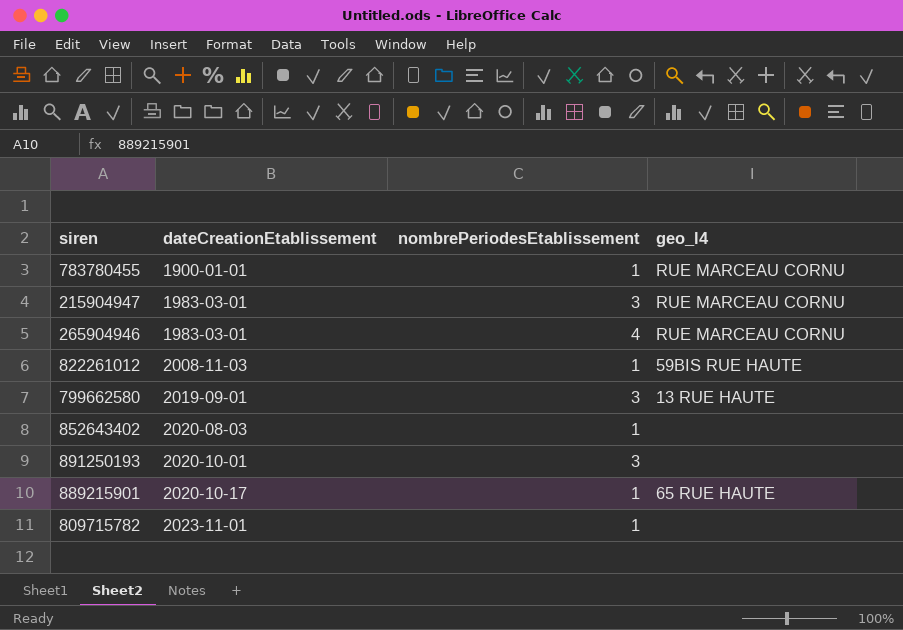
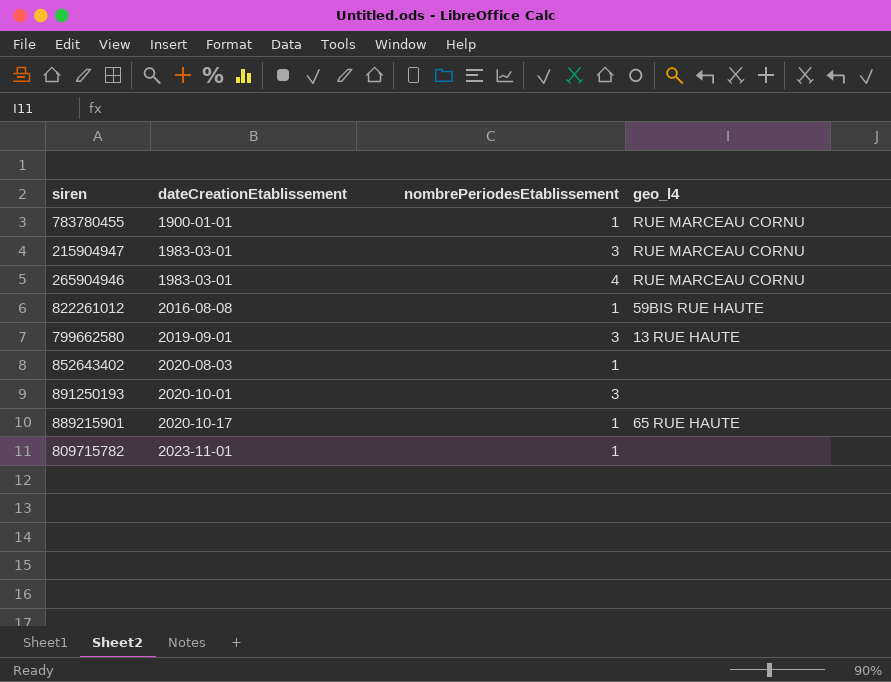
822261012 | dateCreationEtablissement: 2008-11-03 -> 2016-08-08

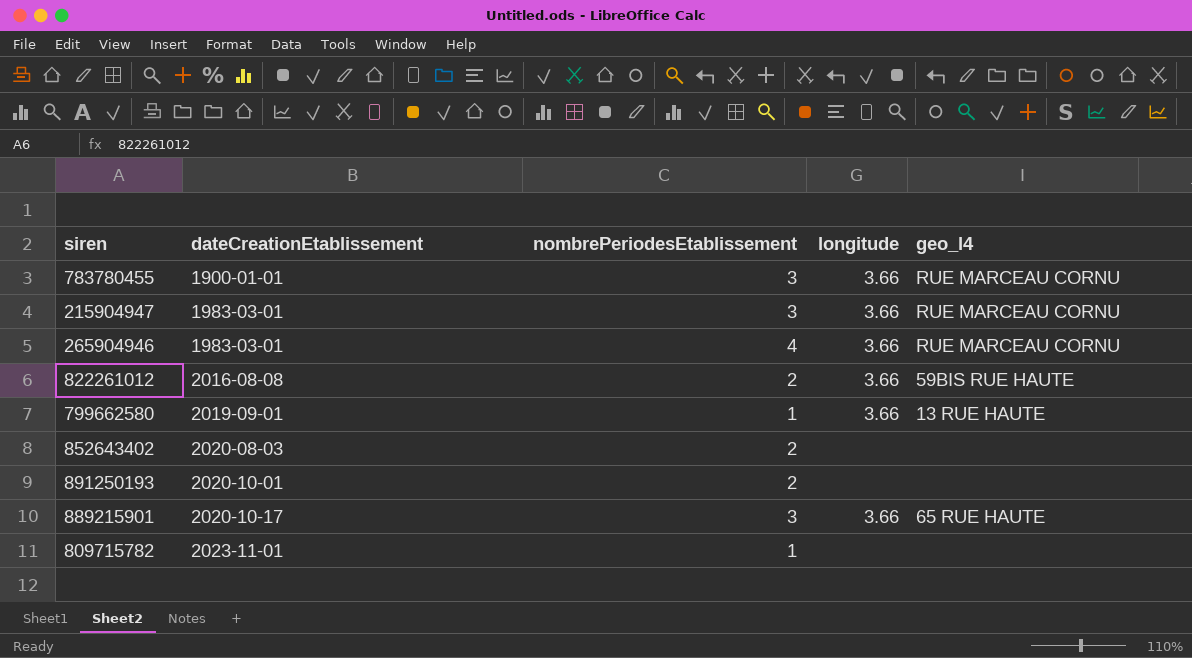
column longitude | position: none -> 4
783780455 | nombrePeriodesEtablissement: 1 -> 3
822261012 | nombrePeriodesEtablissement: 1 -> 2
799662580 | nombrePeriodesEtablissement: 3 -> 1
852643402 | nombrePeriodesEtablissement: 1 -> 2
891250193 | nombrePeriodesEtablissement: 3 -> 2
889215901 | nombrePeriodesEtablissement: 1 -> 3

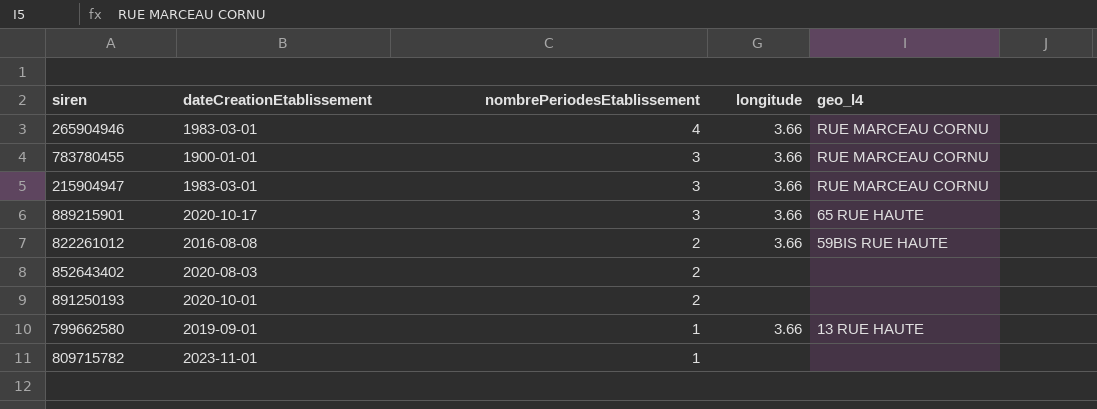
row order: dateCreationEtablissement ascending -> nombrePeriodesEtablissement descending

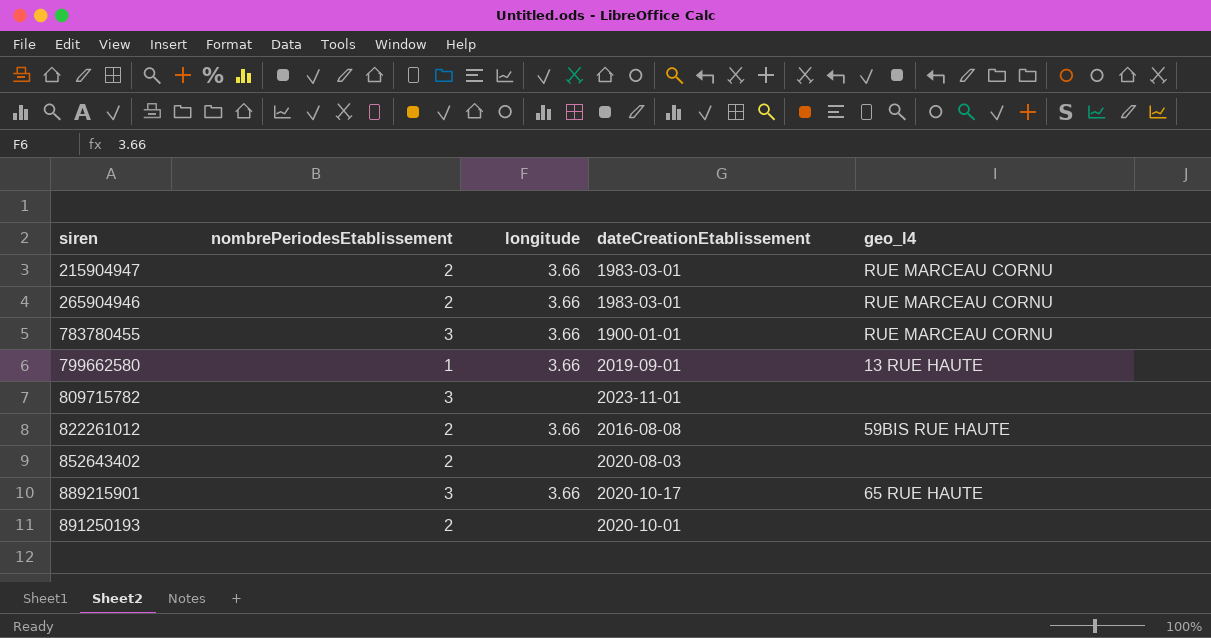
row order: nombrePeriodesEtablissement descending -> siren ascending
column dateCreationEtablissement | position: 2 -> 4
215904947 | nombrePeriodesEtablissement: 3 -> 2
265904946 | nombrePeriodesEtablissement: 4 -> 2
809715782 | nombrePeriodesEtablissement: 1 -> 3

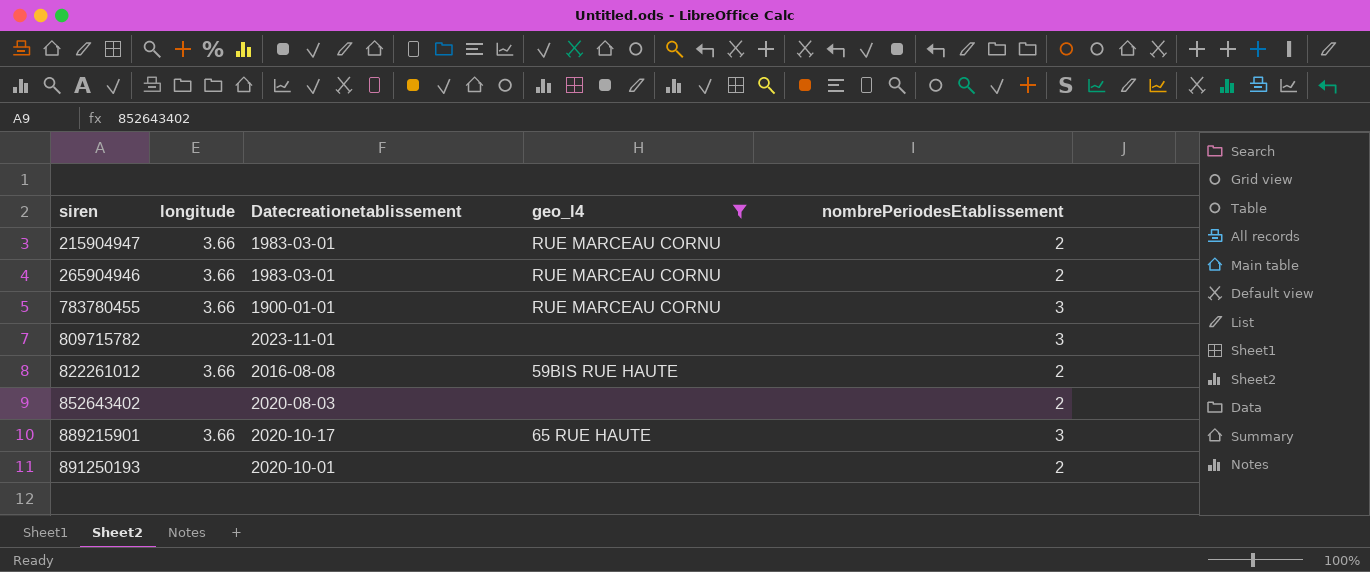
filter: none -> geo_l4 != 13 RUE HAUTE
column name: dateCreationEtablissement -> Datecreationetablissement
column nombrePeriodesEtablissement | position: 2 -> 5

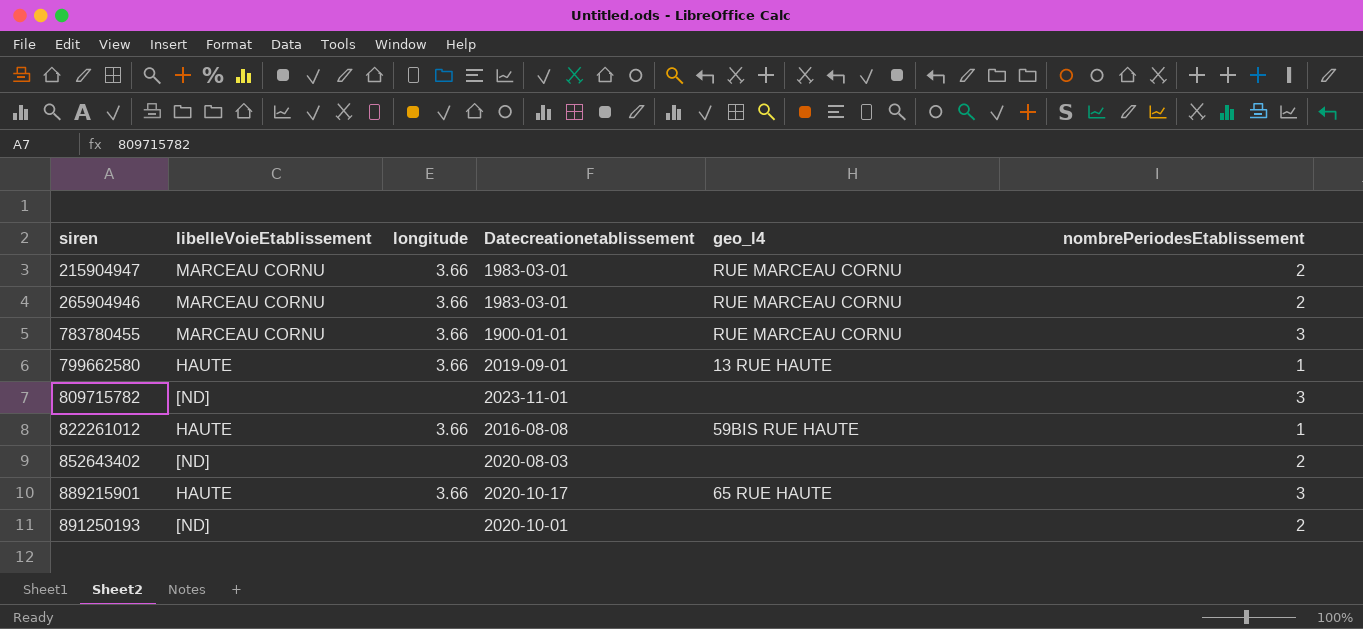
filter: geo_l4 != 13 RUE HAUTE -> none
column libelleVoieEtablissement | position: none -> 2
822261012 | nombrePeriodesEtablissement: 2 -> 1

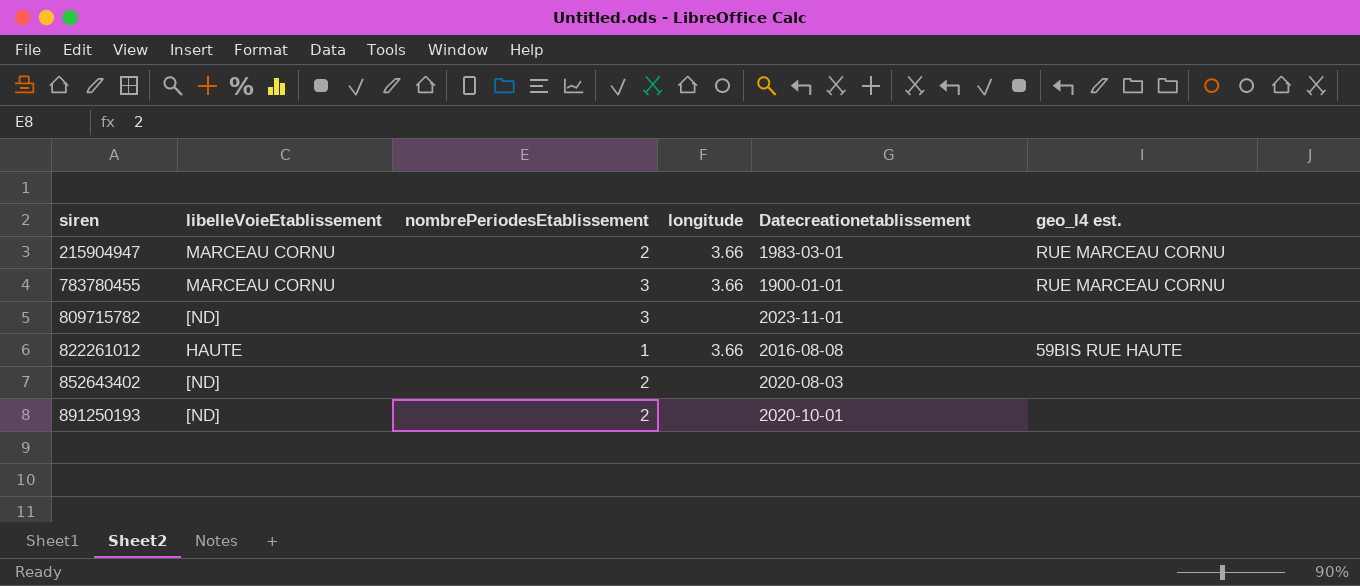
column nombrePeriodesEtablissement | position: 6 -> 3
column name: geo_l4 -> geo_l4 est.
row 265904946: MARCEAU CORNU | 3.66 | 1983-03-01 | RUE MARCEAU CORNU | 2 -> none
row 799662580: HAUTE | 3.66 | 2019-09-01 | 13 RUE HAUTE | 1 -> none
row 889215901: HAUTE | 3.66 | 2020-10-17 | 65 RUE HAUTE | 3 -> none

